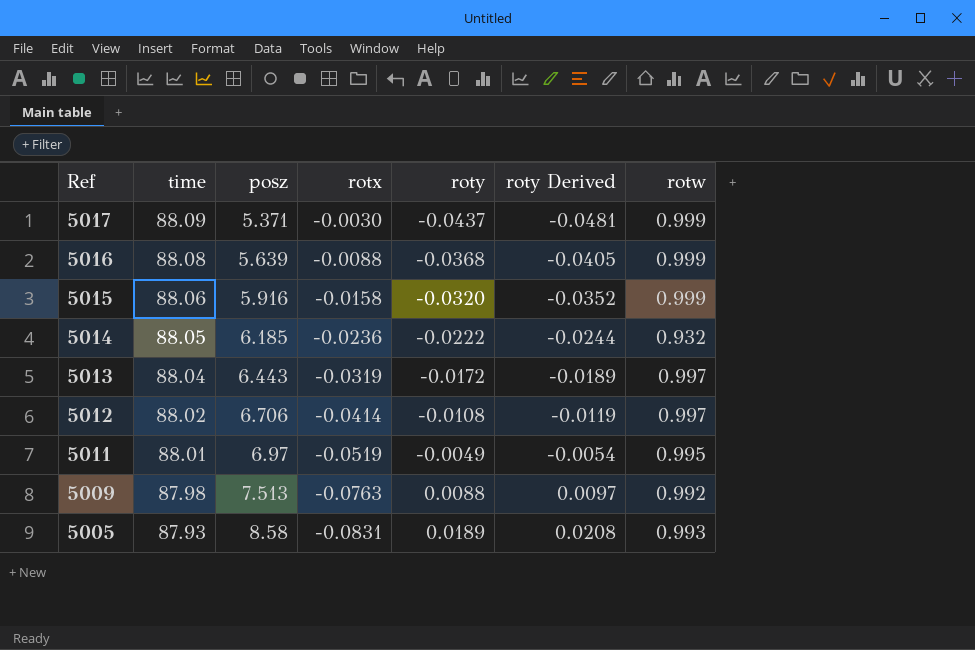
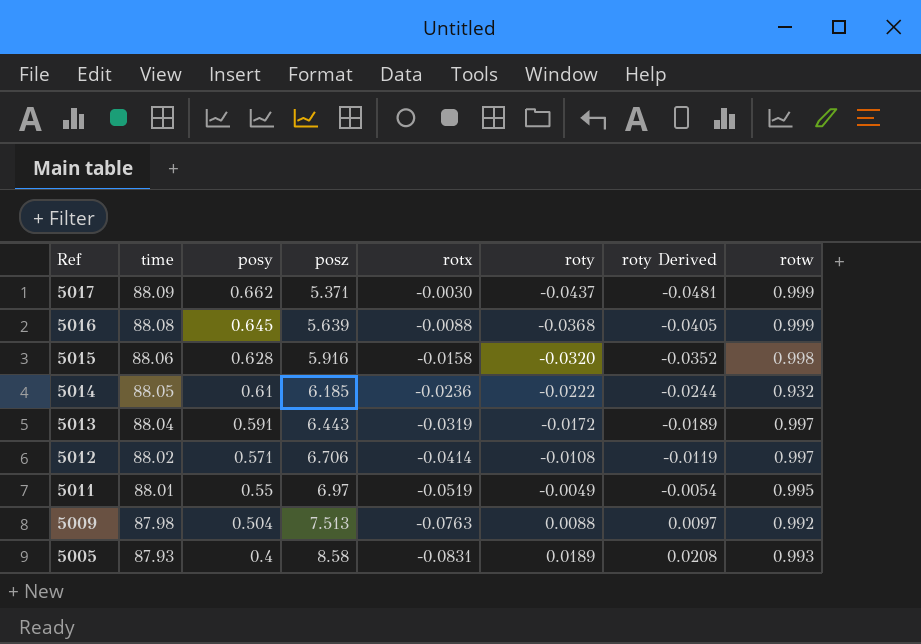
column posy | position: none -> 3
5015 | rotw: 0.999 -> 0.998

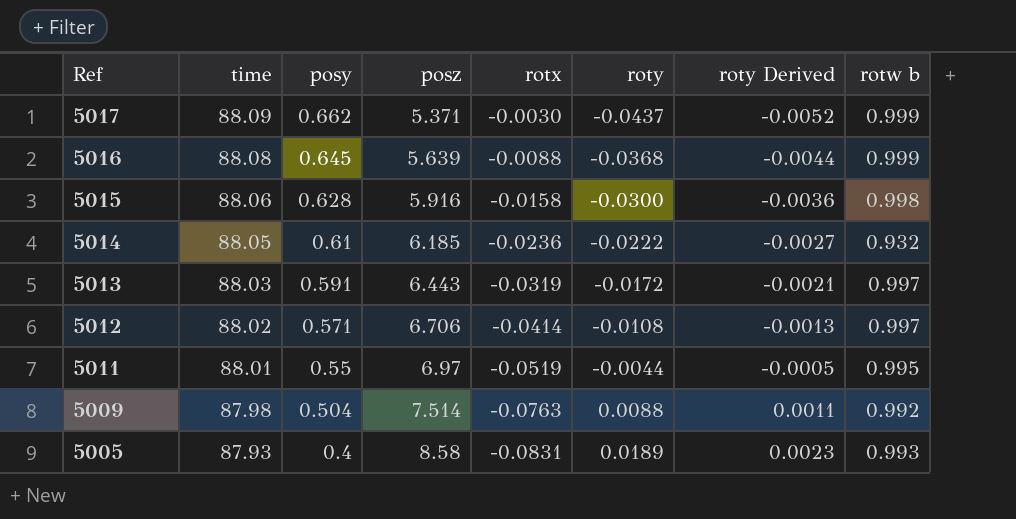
column roty Derived | formula: [roty] * 1.1 -> [roty] * 0.12
column name: rotw -> rotw b
5015 | roty: -0.0320 -> -0.0300
5013 | time: 88.04 -> 88.03
5011 | roty: -0.0049 -> -0.0044
5009 | posz: 7.513 -> 7.514

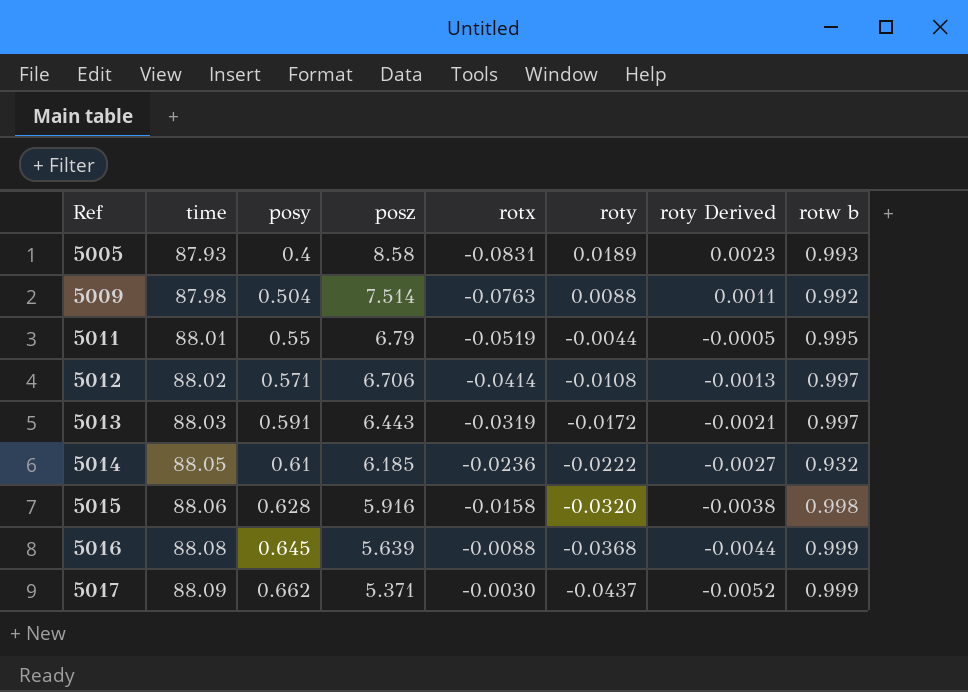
row order: Ref descending -> Ref ascending
5011 | posz: 6.97 -> 6.79
5015 | roty: -0.0300 -> -0.0320
5015 | roty Derived: -0.0036 -> -0.0038

